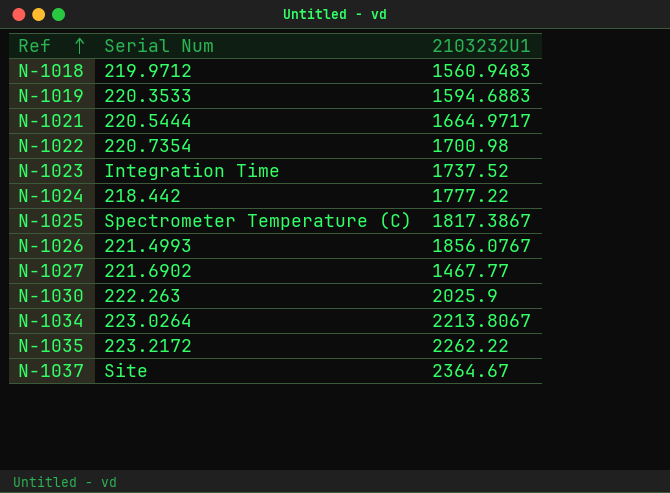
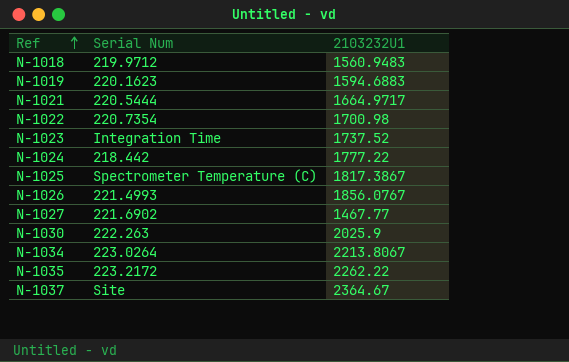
N-1019 | Serial Num: 220.3533 -> 220.1623

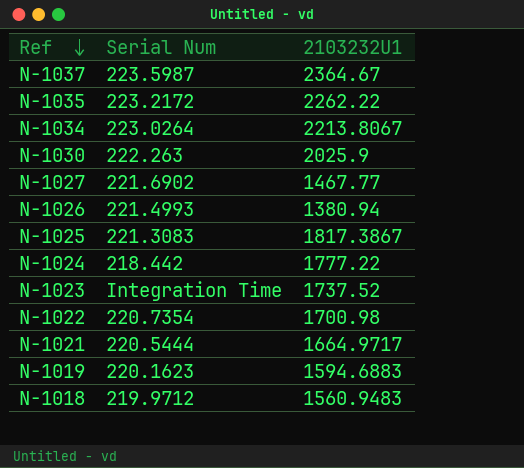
row order: Ref ascending -> Ref descending
N-1037 | Serial Num: Site -> 223.5987
N-1026 | 2103232U1: 1856.0767 -> 1380.94
N-1025 | Serial Num: Spectrometer Temperature (C) -> 221.3083

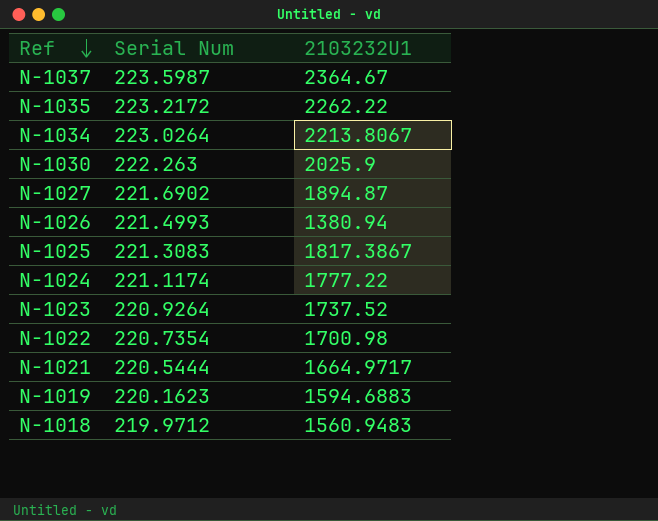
N-1027 | 2103232U1: 1467.77 -> 1894.87
N-1024 | Serial Num: 218.442 -> 221.1174
N-1023 | Serial Num: Integration Time -> 220.9264

